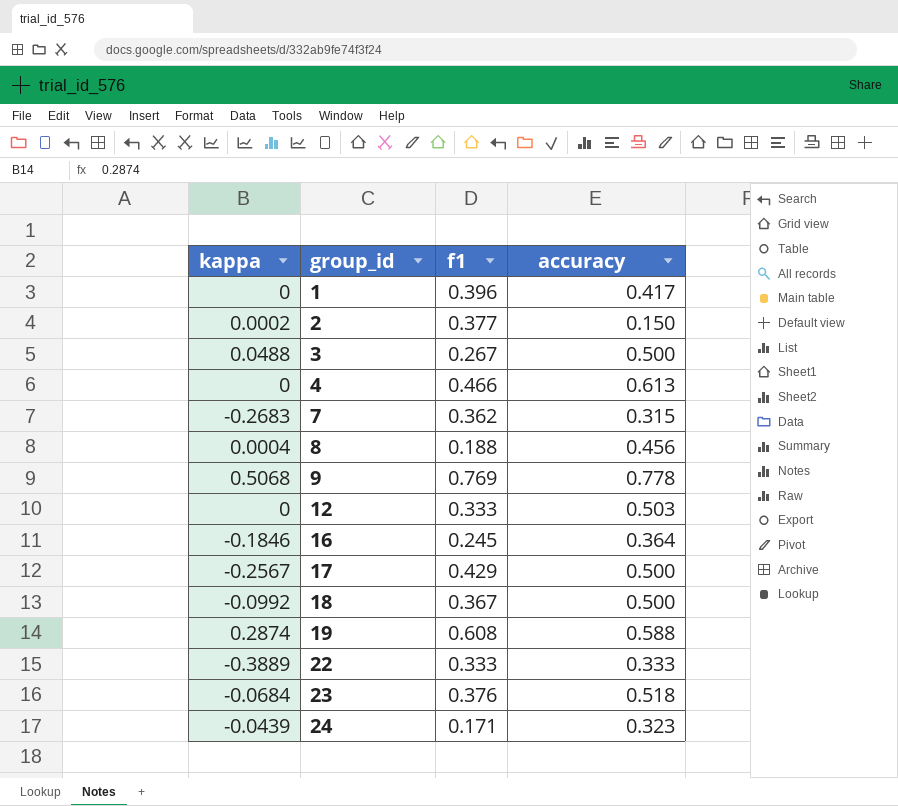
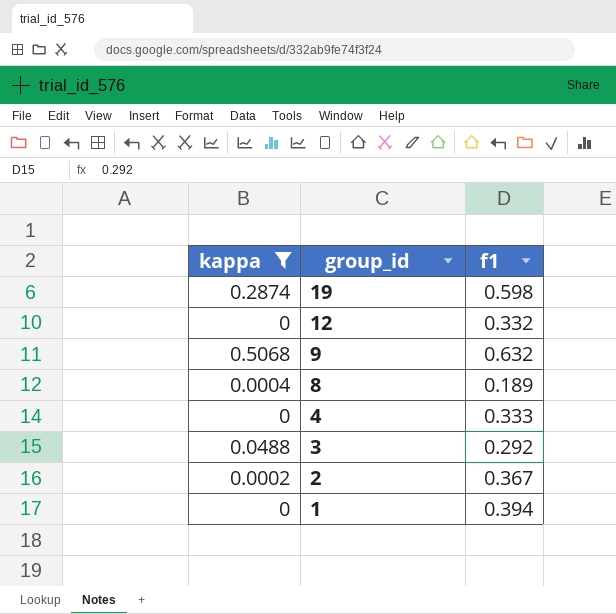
filter: none -> kappa >= 0
row order: group_id ascending -> group_id descending
column accuracy | position: 4 -> none
19 | f1: 0.608 -> 0.598
12 | f1: 0.333 -> 0.332
9 | f1: 0.769 -> 0.632
8 | f1: 0.188 -> 0.189
4 | f1: 0.466 -> 0.333
3 | f1: 0.267 -> 0.292
2 | f1: 0.377 -> 0.367
1 | f1: 0.396 -> 0.394

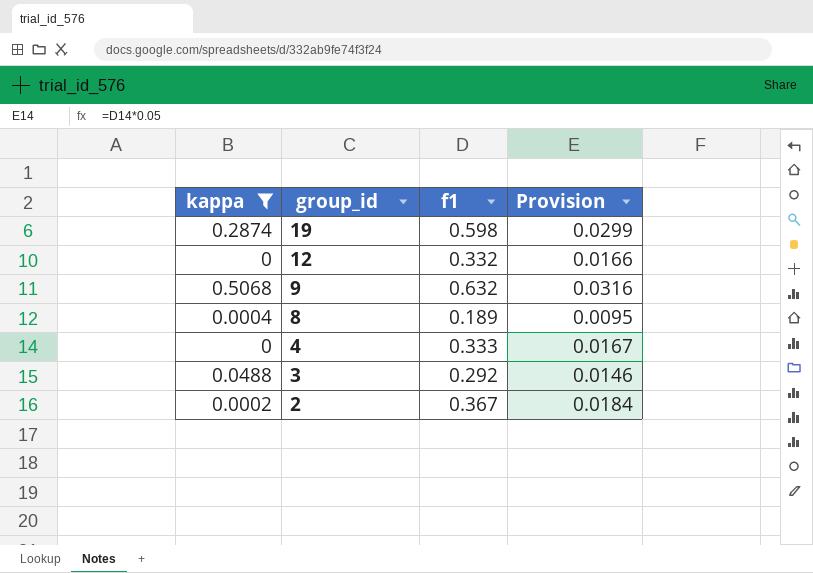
column Provision | formula: none -> [f1] * 0.05
row 1: 0 | 0.394 -> none

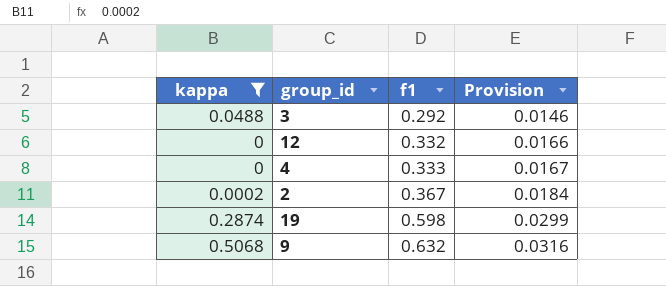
row order: group_id descending -> f1 ascending
row 8: 0.0004 | 0.189 | 0.0095 -> none

